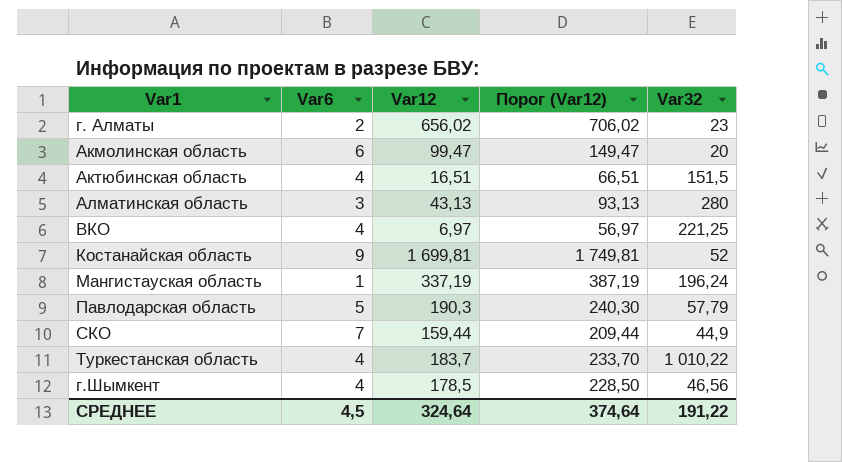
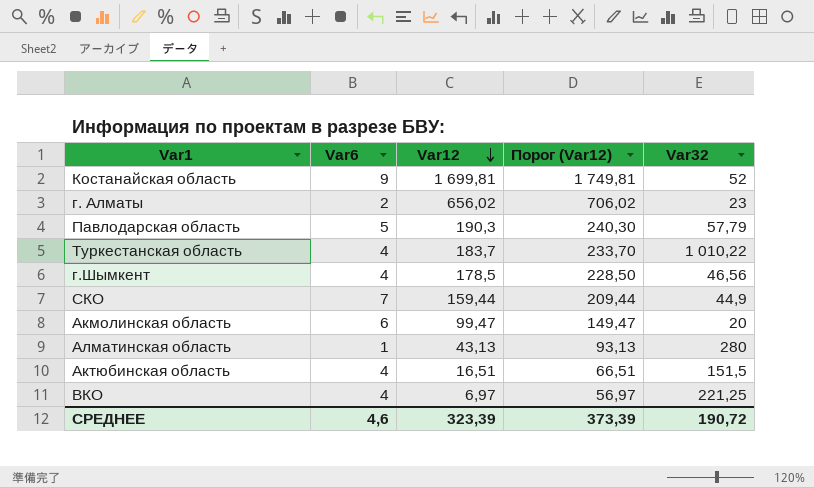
row order: none -> Var12 descending
row Мангистауская область: 1 | 337,19 | 387,19 | 196,24 -> none
Алматинская область | Var6: 3 -> 1
СРЕДНЕЕ | Var6: 4,5 -> 4,6
СРЕДНЕЕ | Var12: 324,64 -> 323,39
СРЕДНЕЕ | Порог (Var12): 374,64 -> 373,39
СРЕДНЕЕ | Var32: 191,22 -> 190,72

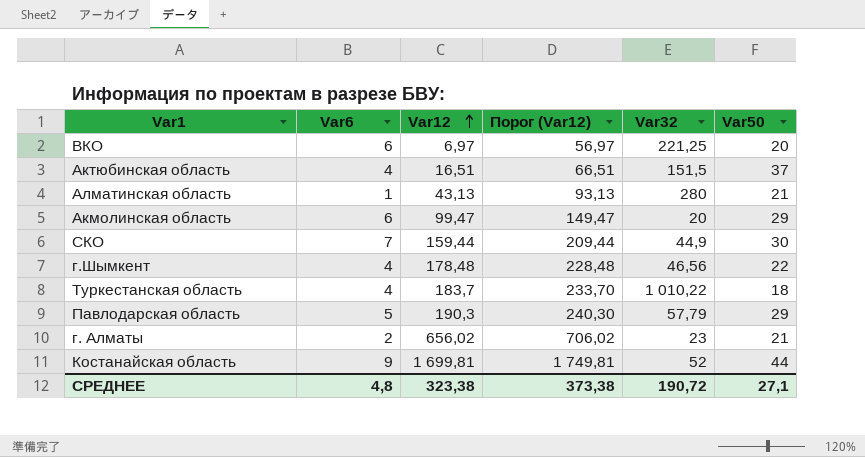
row order: Var12 descending -> Var12 ascending
column Var50 | position: none -> 6
ВКО | Var6: 4 -> 6
г.Шымкент | Var12: 178,5 -> 178,48
г.Шымкент | Порог (Var12): 228,50 -> 228,48
СРЕДНЕЕ | Var6: 4,6 -> 4,8
СРЕДНЕЕ | Var12: 323,39 -> 323,38
СРЕДНЕЕ | Порог (Var12): 373,39 -> 373,38

